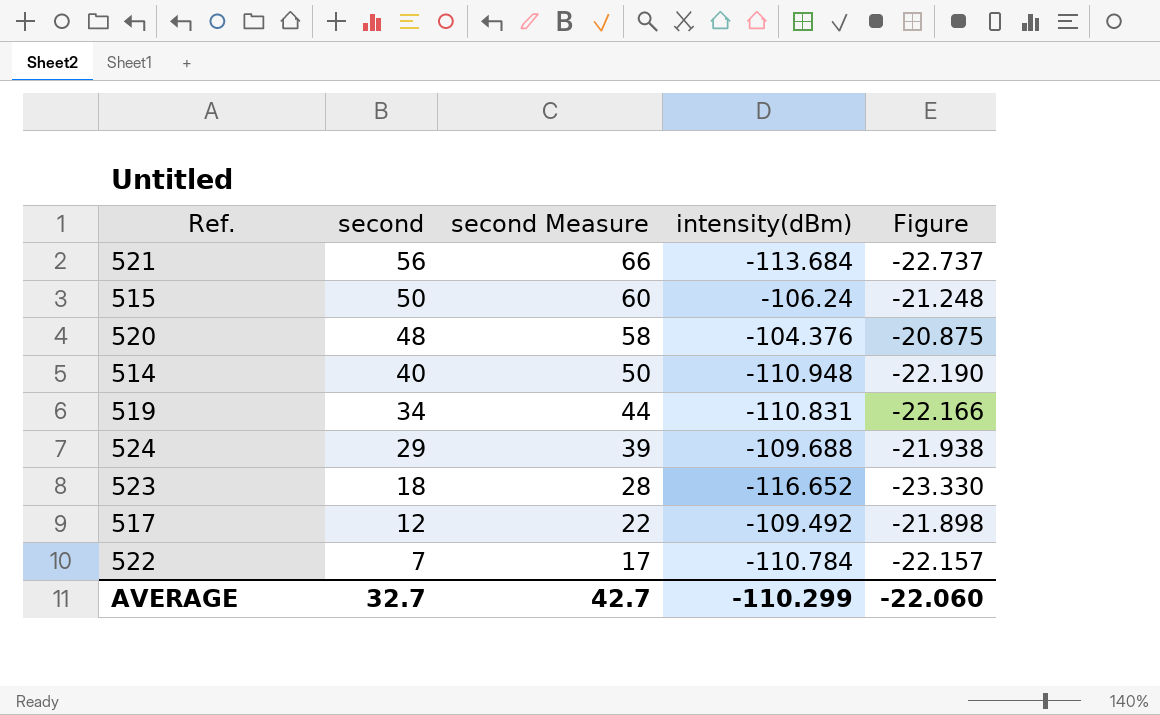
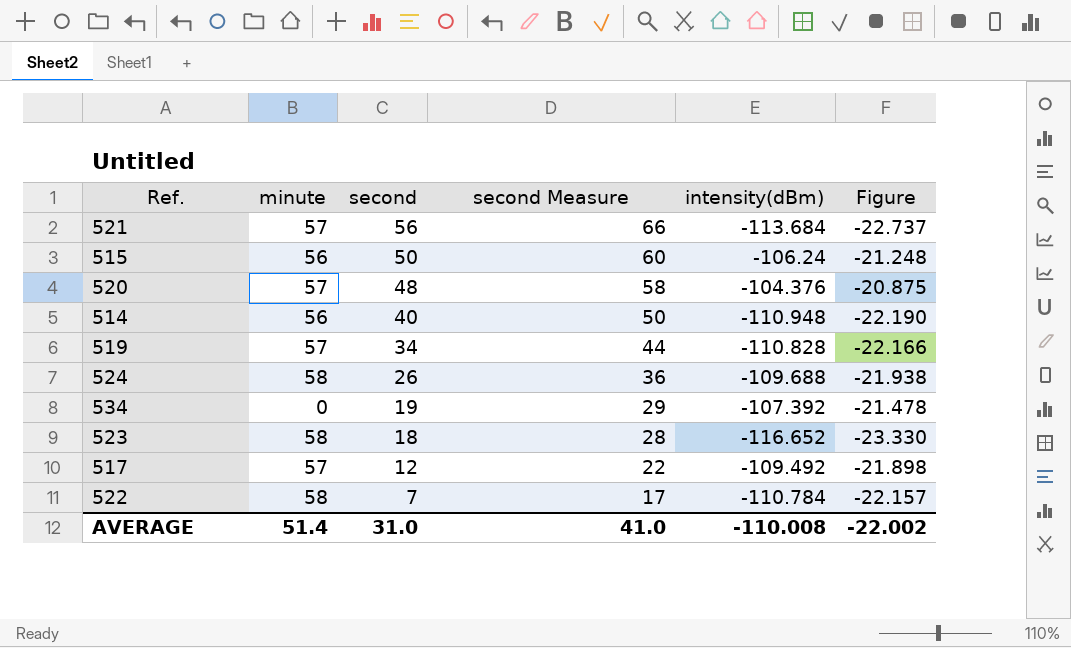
column minute | position: none -> 2
519 | intensity(dBm): -110.831 -> -110.828
524 | second: 29 -> 26
524 | second Measure: 39 -> 36
row 534: none -> 0 | 19 | 29 | -107.392 | -21.478
AVERAGE | second: 32.7 -> 31.0
AVERAGE | second Measure: 42.7 -> 41.0
AVERAGE | intensity(dBm): -110.299 -> -110.008
AVERAGE | Figure: -22.060 -> -22.002

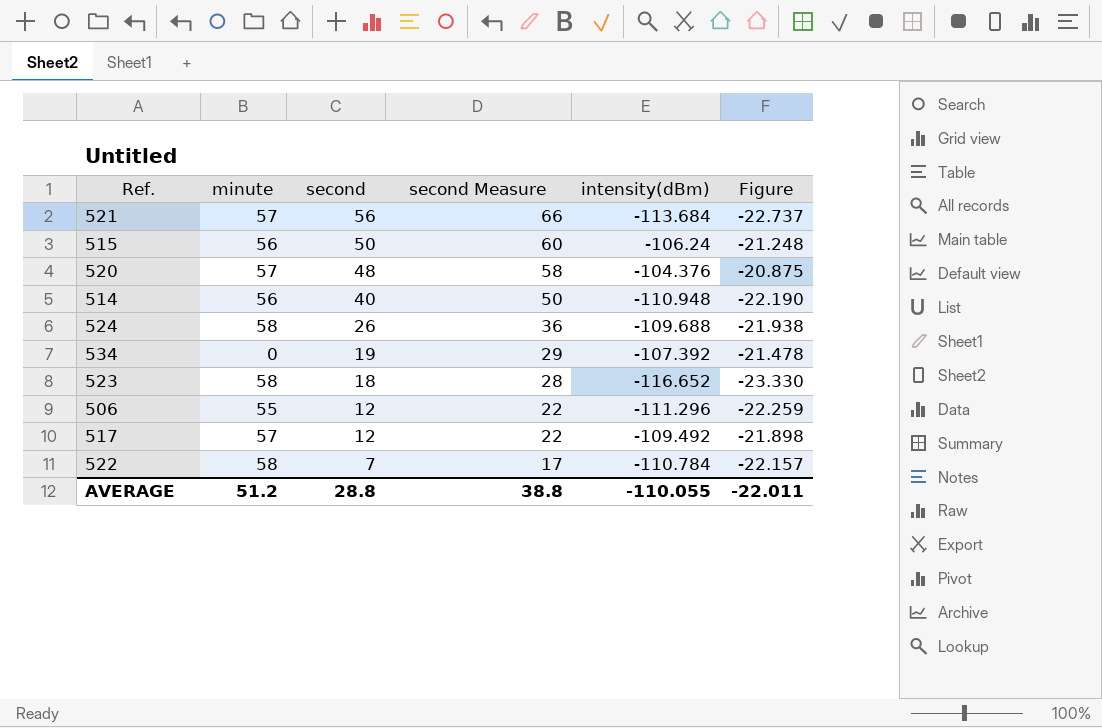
row 519: 57 | 34 | 44 | -110.828 | -22.166 -> none
row 506: none -> 55 | 12 | 22 | -111.296 | -22.259
AVERAGE | minute: 51.4 -> 51.2
AVERAGE | second: 31.0 -> 28.8
AVERAGE | second Measure: 41.0 -> 38.8
AVERAGE | intensity(dBm): -110.008 -> -110.055
AVERAGE | Figure: -22.002 -> -22.011

